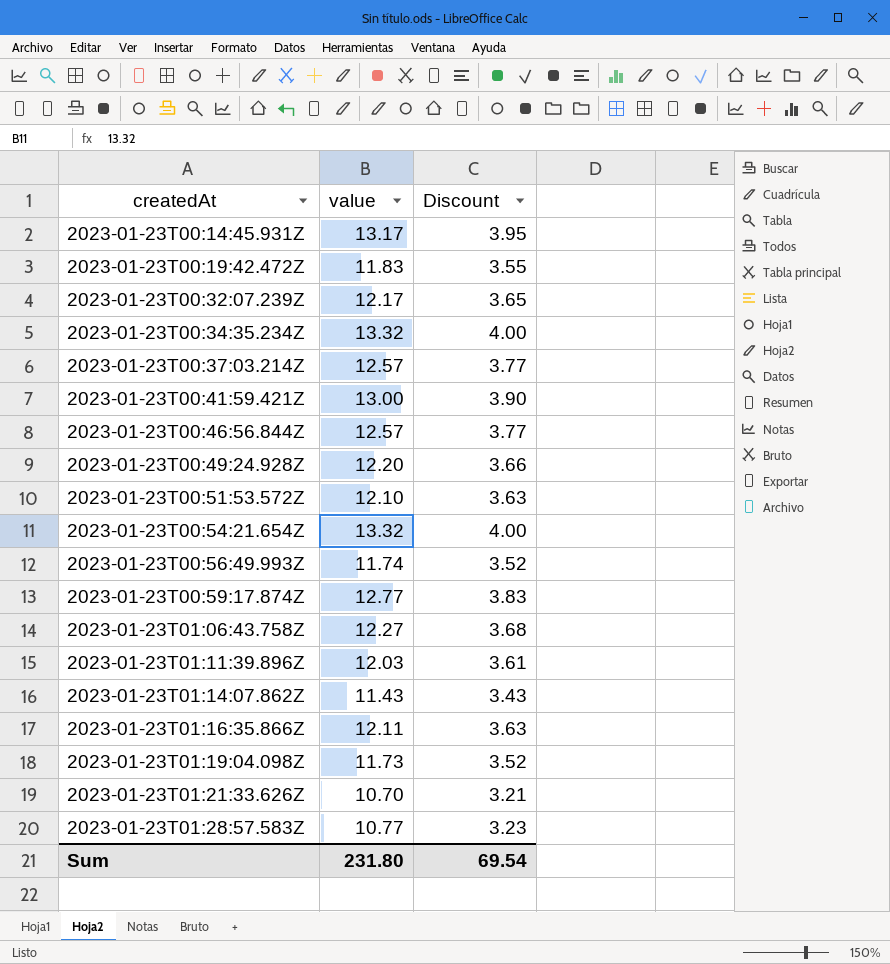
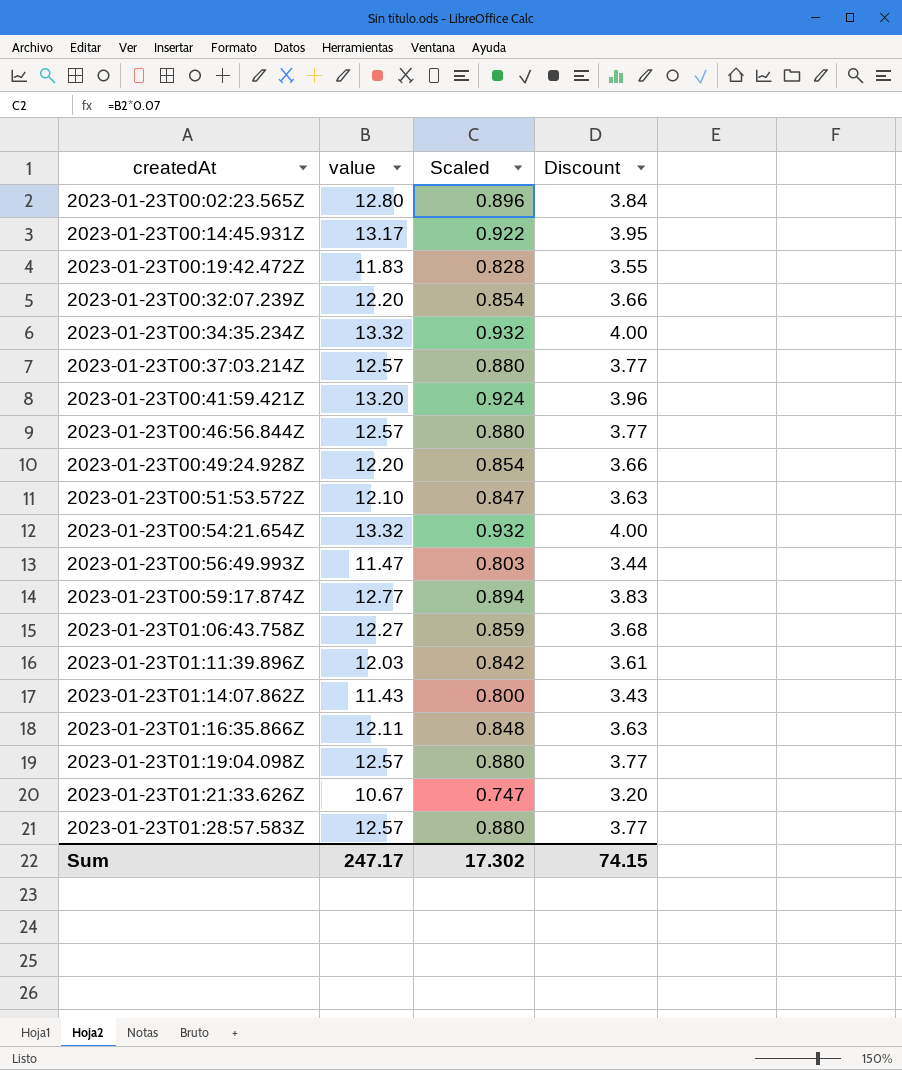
column Scaled | formula: none -> [value] * 0.07
row 2023-01-23T00:02:23.565Z: none -> 12.80 | 0.896 | 3.84
2023-01-23T00:32:07.239Z | value: 12.17 -> 12.20
2023-01-23T00:32:07.239Z | Discount: 3.65 -> 3.66
2023-01-23T00:41:59.421Z | value: 13.00 -> 13.20
2023-01-23T00:41:59.421Z | Discount: 3.90 -> 3.96
2023-01-23T00:56:49.993Z | value: 11.74 -> 11.47
2023-01-23T00:56:49.993Z | Discount: 3.52 -> 3.44
2023-01-23T01:19:04.098Z | value: 11.73 -> 12.57
2023-01-23T01:19:04.098Z | Discount: 3.52 -> 3.77
2023-01-23T01:21:33.626Z | value: 10.70 -> 10.67
2023-01-23T01:21:33.626Z | Discount: 3.21 -> 3.20
2023-01-23T01:28:57.583Z | value: 10.77 -> 12.57
2023-01-23T01:28:57.583Z | Discount: 3.23 -> 3.77
Sum | value: 231.80 -> 247.17
Sum | Discount: 69.54 -> 74.15

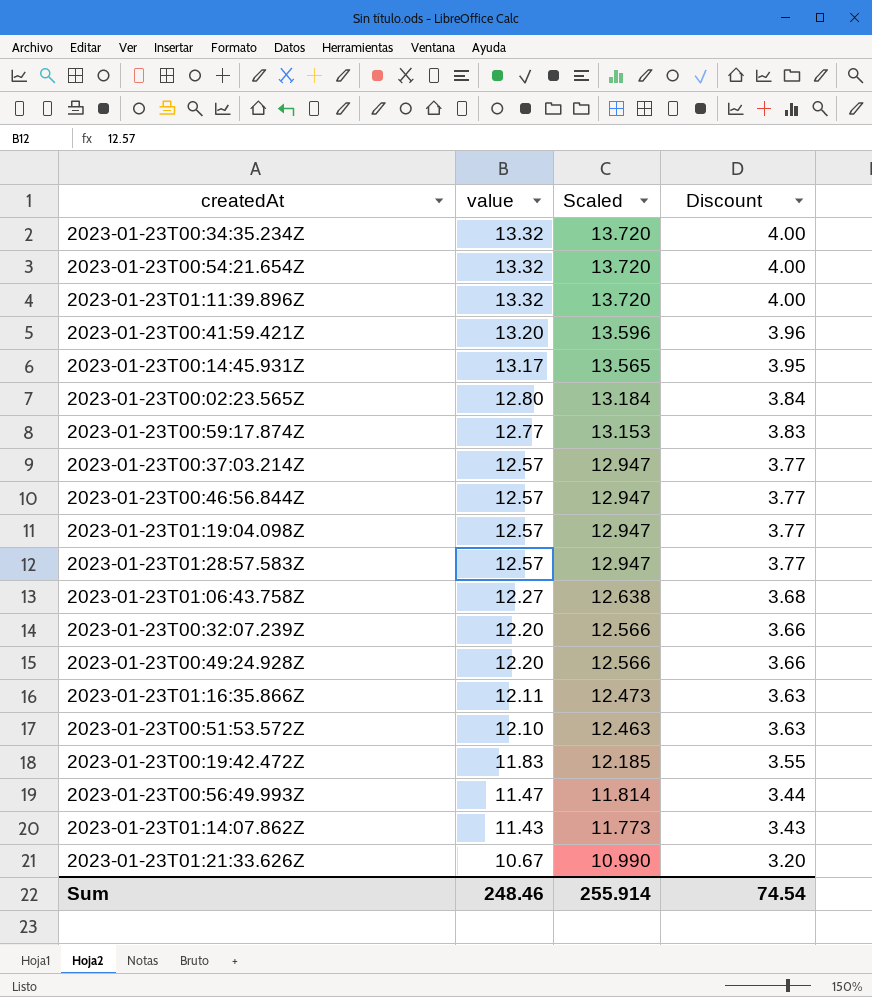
row order: createdAt ascending -> value descending
column Scaled | formula: [value] * 0.07 -> [value] * 1.03
2023-01-23T01:11:39.896Z | value: 12.03 -> 13.32
2023-01-23T01:11:39.896Z | Discount: 3.61 -> 4.00
Sum | value: 247.17 -> 248.46
Sum | Scaled: 17.302 -> 255.914
Sum | Discount: 74.15 -> 74.54

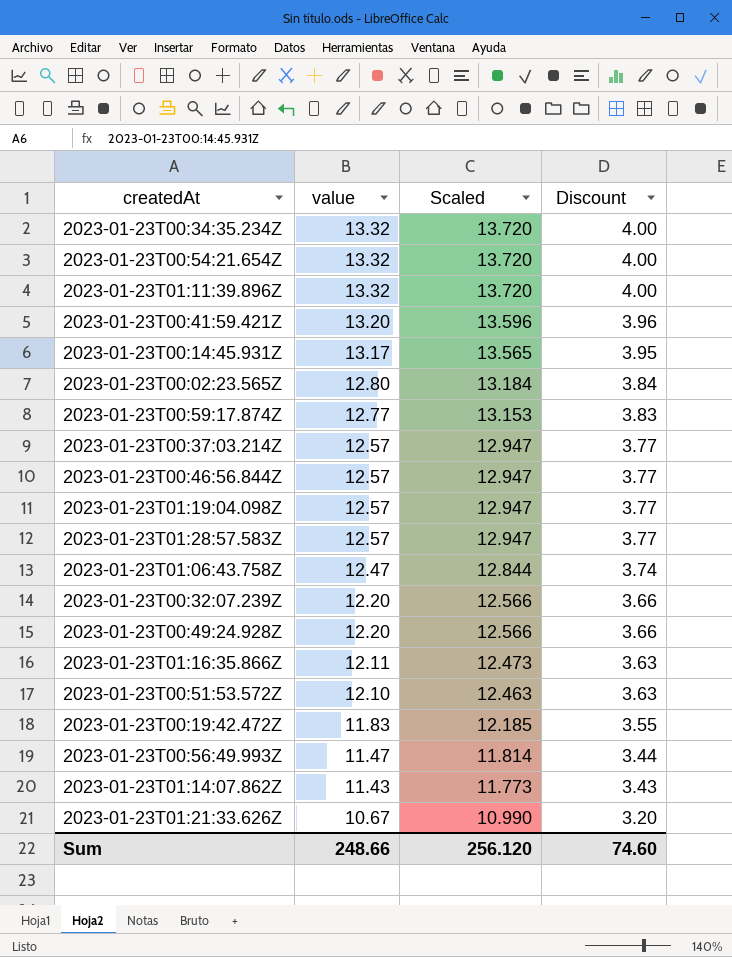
2023-01-23T01:06:43.758Z | value: 12.27 -> 12.47
2023-01-23T01:06:43.758Z | Scaled: 12.638 -> 12.844
2023-01-23T01:06:43.758Z | Discount: 3.68 -> 3.74
Sum | value: 248.46 -> 248.66
Sum | Scaled: 255.914 -> 256.120
Sum | Discount: 74.54 -> 74.60

